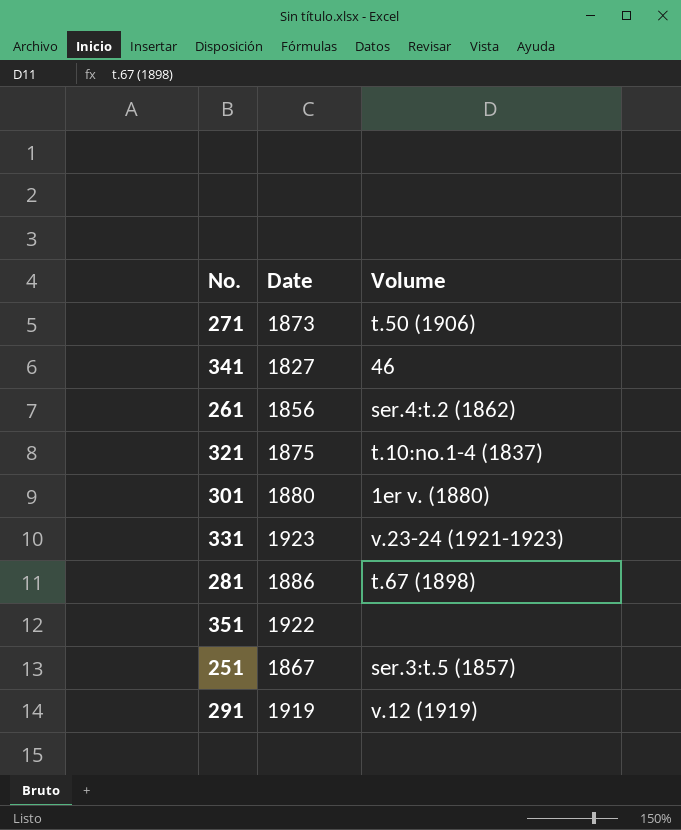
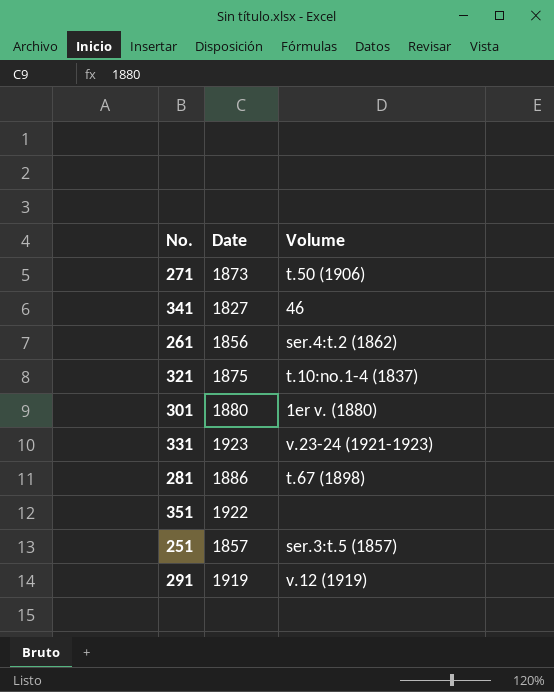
251 | Date: 1867 -> 1857

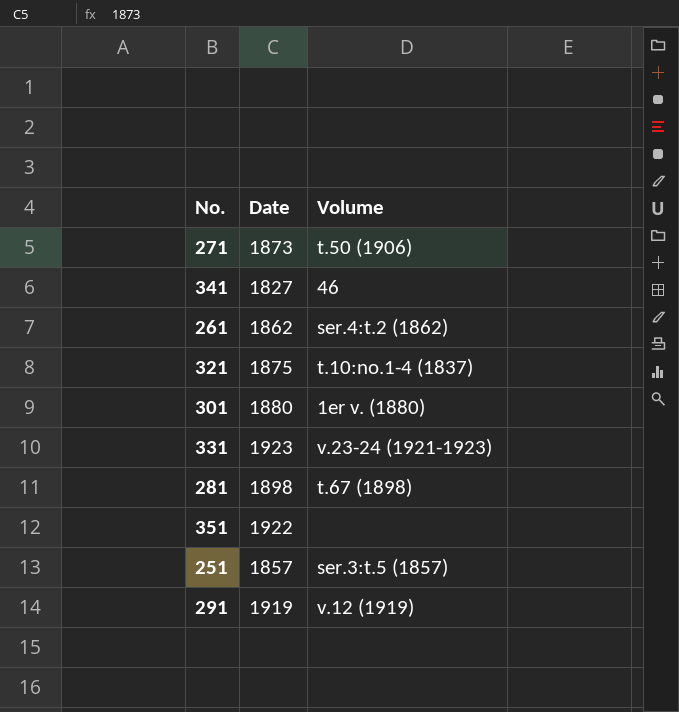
261 | Date: 1856 -> 1862
281 | Date: 1886 -> 1898

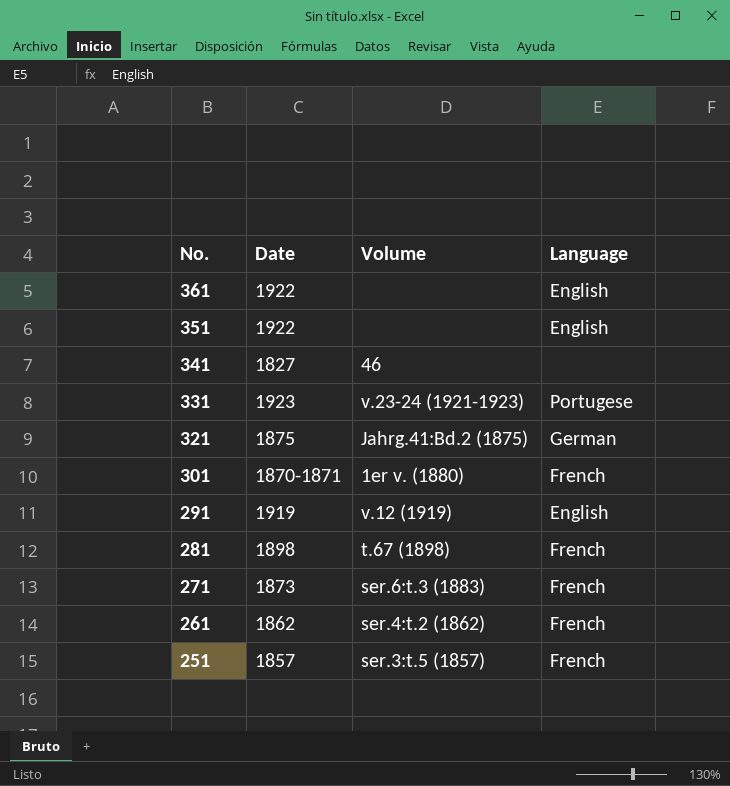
row order: none -> No. descending
column Language | position: none -> 4
row 361: none -> 1922 | none | English
321 | Volume: t.10:no.1-4 (1837) -> Jahrg.41:Bd.2 (1875)
301 | Date: 1880 -> 1870-1871
271 | Volume: t.50 (1906) -> ser.6:t.3 (1883)

